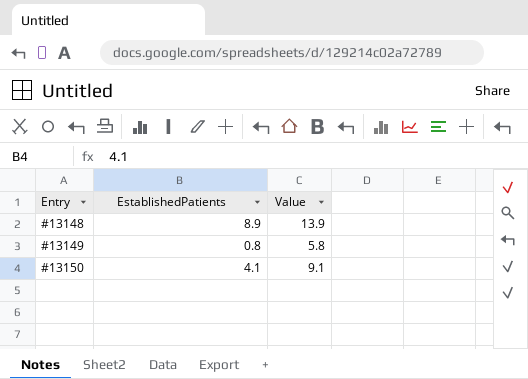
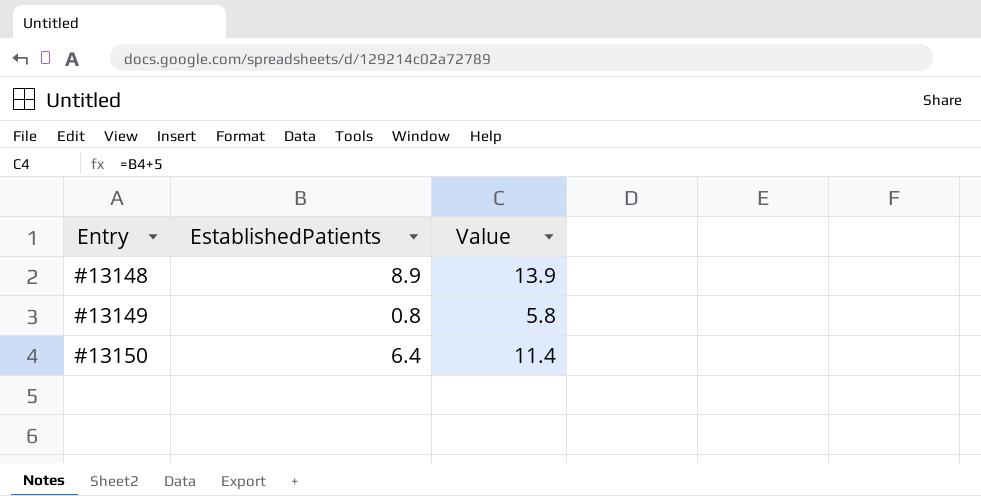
#13150 | EstablishedPatients: 4.1 -> 6.4
#13150 | Value: 9.1 -> 11.4

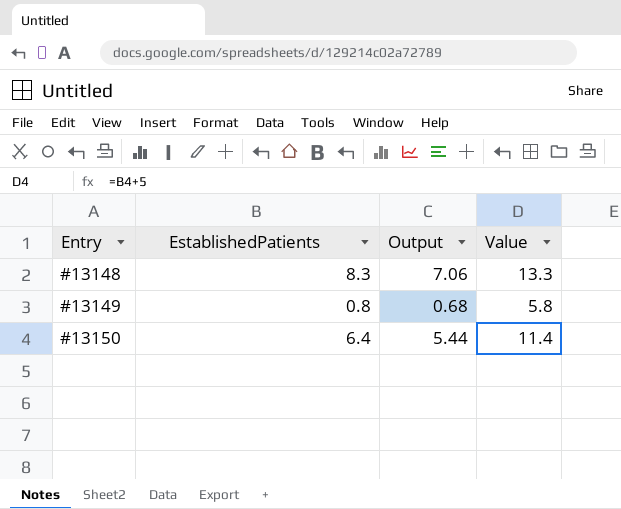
column Output | formula: none -> [EstablishedPatients] * 0.85
#13148 | EstablishedPatients: 8.9 -> 8.3
#13148 | Value: 13.9 -> 13.3

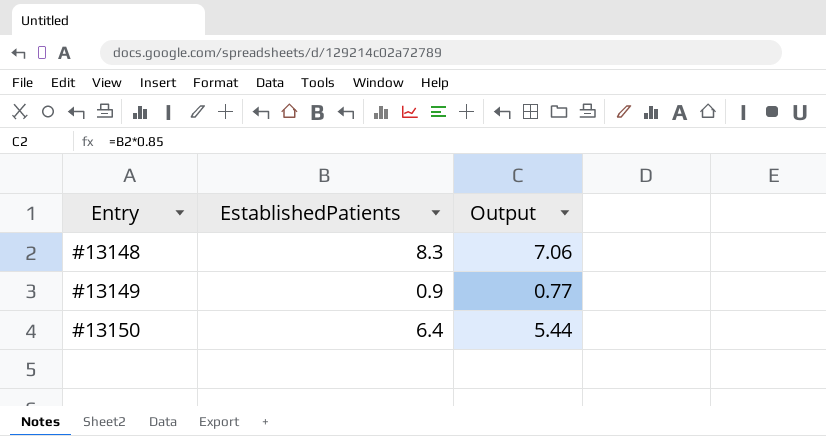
column Value | formula: [EstablishedPatients] + 5 -> none
#13149 | EstablishedPatients: 0.8 -> 0.9
#13149 | Output: 0.68 -> 0.77

